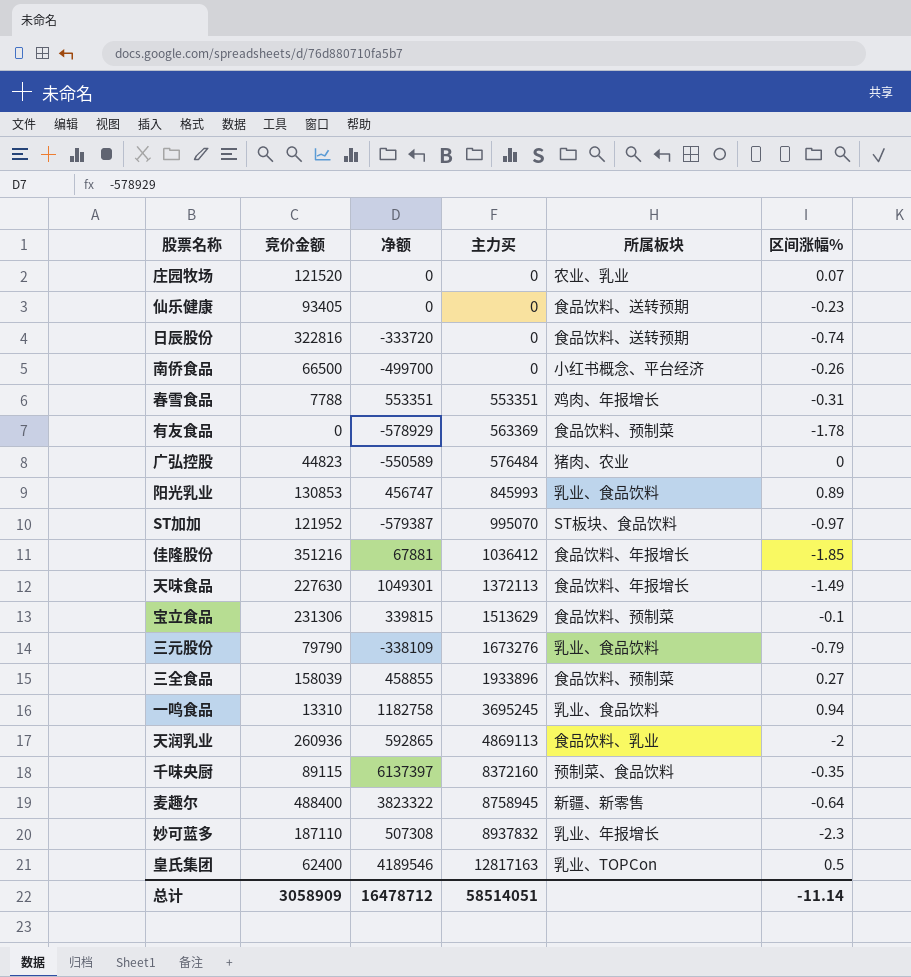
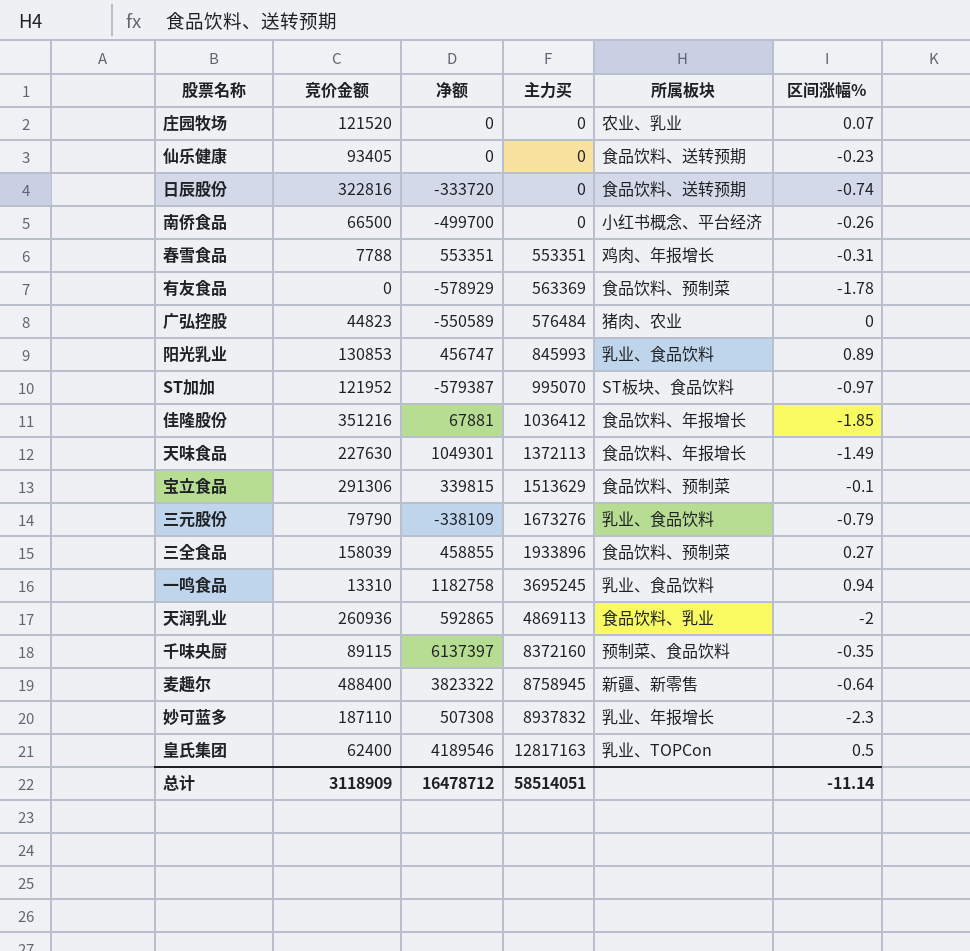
宝立食品 | 竞价金额: 231306 -> 291306
总计 | 竞价金额: 3058909 -> 3118909

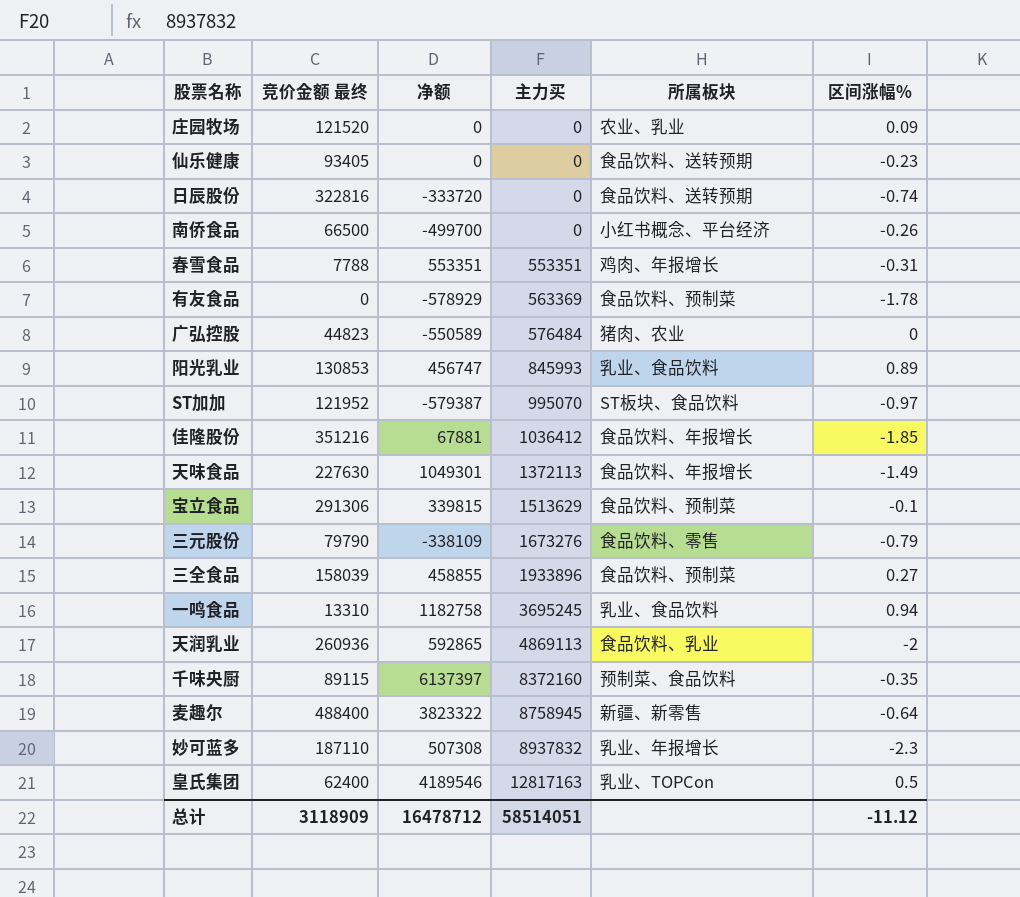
column name: 竞价金额 -> 竞价金额 最终
庄园牧场 | 区间涨幅%: 0.07 -> 0.09
三元股份 | 所属板块: 乳业、食品饮料 -> 食品饮料、零售
总计 | 区间涨幅%: -11.14 -> -11.12

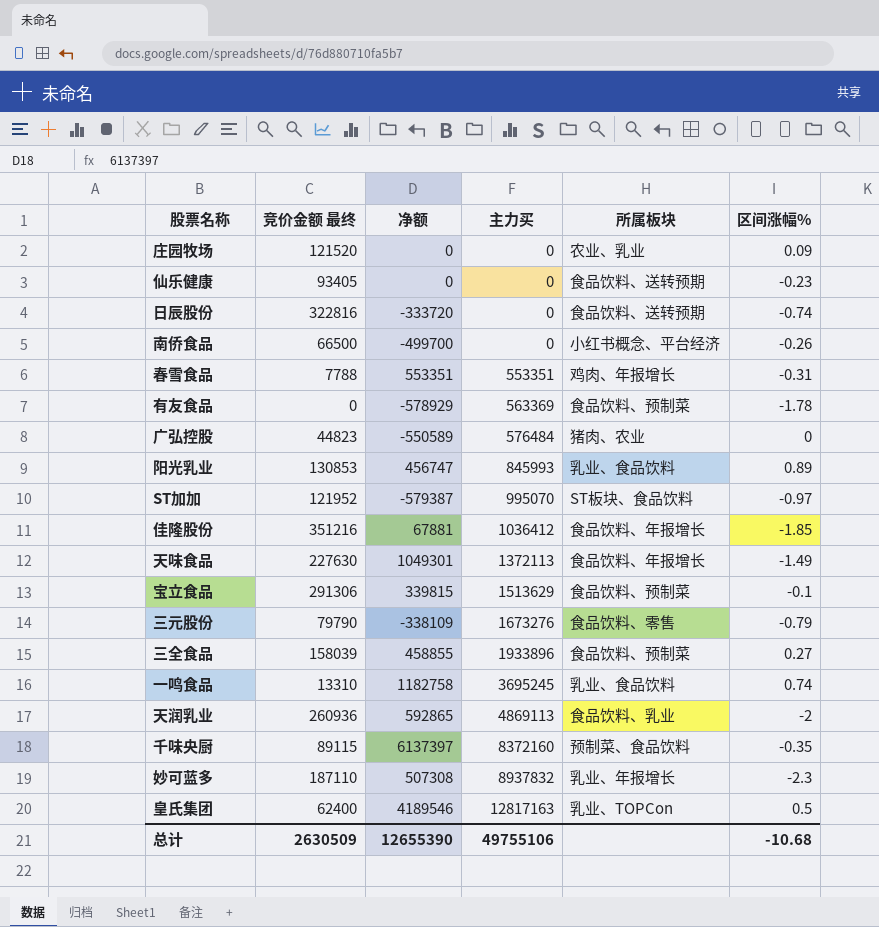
row 麦趣尔: 488400 | 3823322 | 8758945 | 新疆、新零售 | -0.64 -> none
一鸣食品 | 区间涨幅%: 0.94 -> 0.74
总计 | 竞价金额 最终: 3118909 -> 2630509
总计 | 净额: 16478712 -> 12655390
总计 | 主力买: 58514051 -> 49755106
总计 | 区间涨幅%: -11.12 -> -10.68

